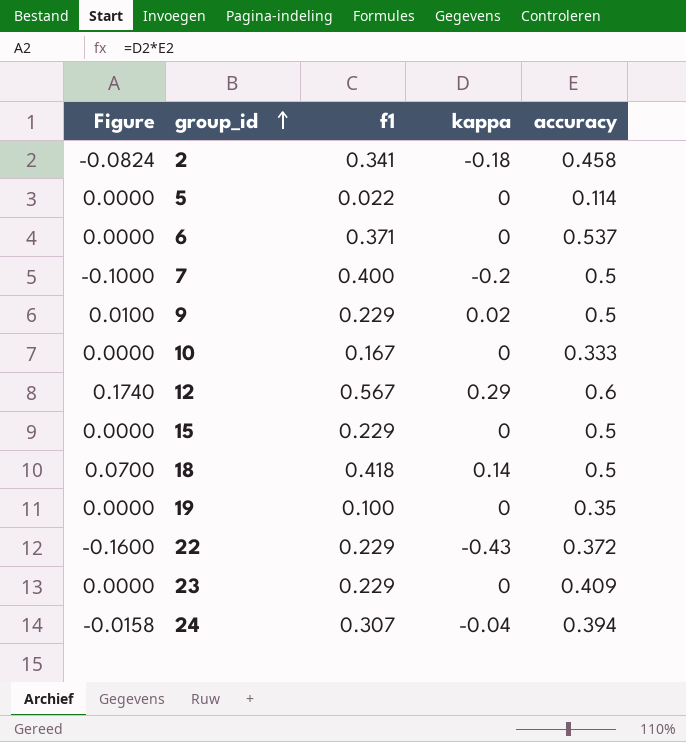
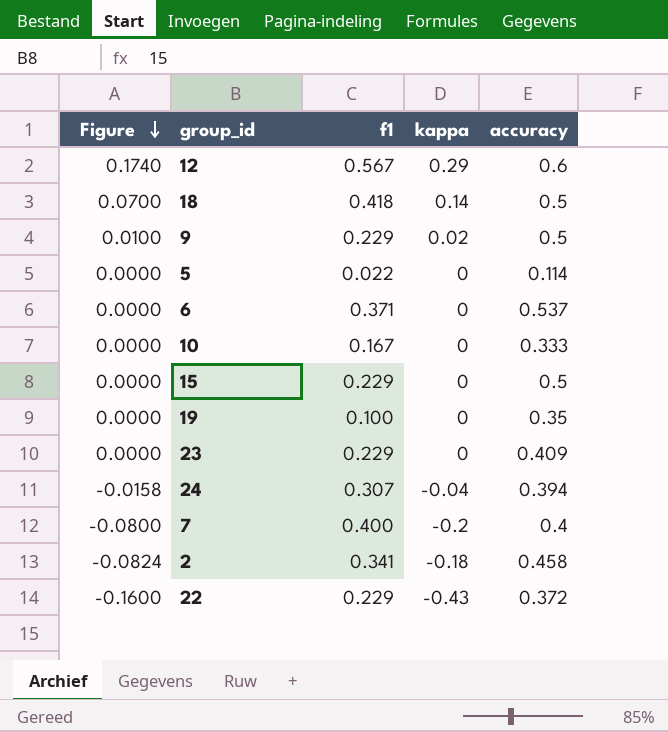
row order: group_id ascending -> Figure descending
7 | Figure: -0.1000 -> -0.0800
7 | accuracy: 0.5 -> 0.4

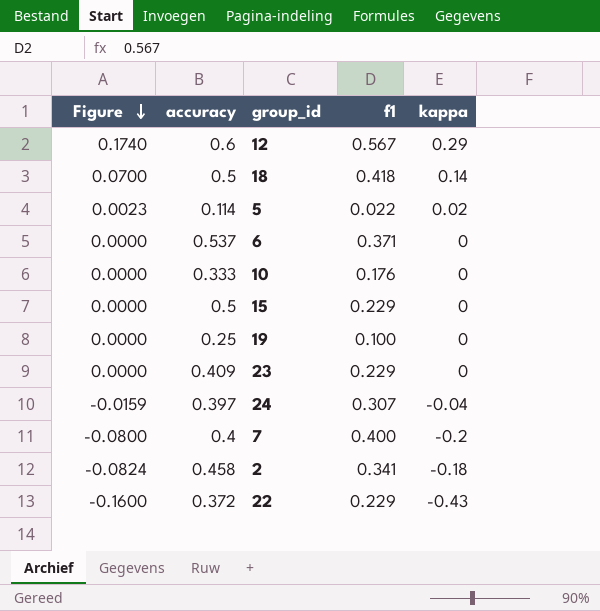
column accuracy | position: 5 -> 2
row 9: 0.0100 | 0.229 | 0.02 | 0.5 -> none
5 | Figure: 0.0000 -> 0.0023
5 | kappa: 0 -> 0.02
10 | f1: 0.167 -> 0.176
19 | accuracy: 0.35 -> 0.25
24 | Figure: -0.0158 -> -0.0159
24 | accuracy: 0.394 -> 0.397

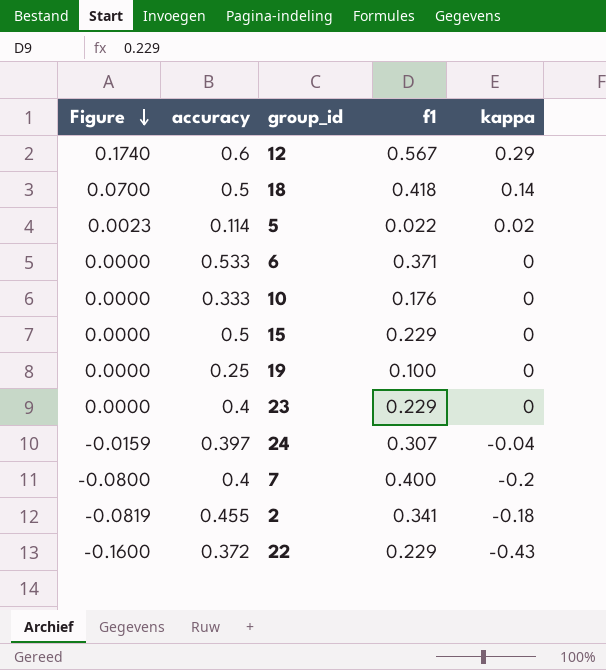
6 | accuracy: 0.537 -> 0.533
23 | accuracy: 0.409 -> 0.4
2 | Figure: -0.0824 -> -0.0819
2 | accuracy: 0.458 -> 0.455

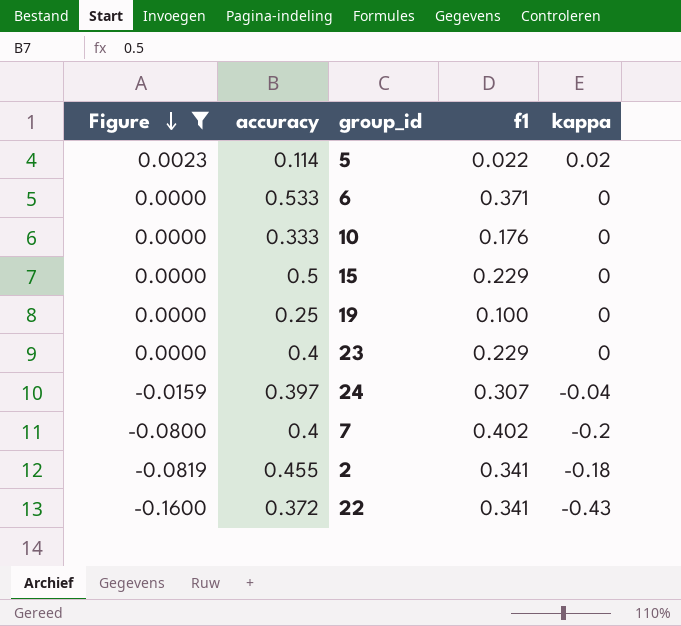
filter: none -> Figure <= 0.0023
7 | f1: 0.400 -> 0.402
22 | f1: 0.229 -> 0.341

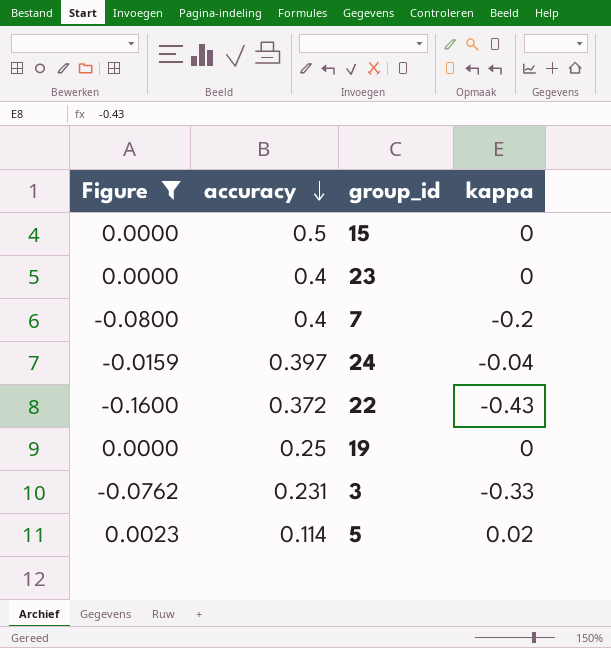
row order: Figure descending -> accuracy descending
column f1 | position: 4 -> none
row 6: 0.0000 | 0.533 | 0.371 | 0 -> none
row 10: 0.0000 | 0.333 | 0.176 | 0 -> none
row 2: -0.0819 | 0.455 | 0.341 | -0.18 -> none
row 3: none -> -0.0762 | 0.231 | -0.33

